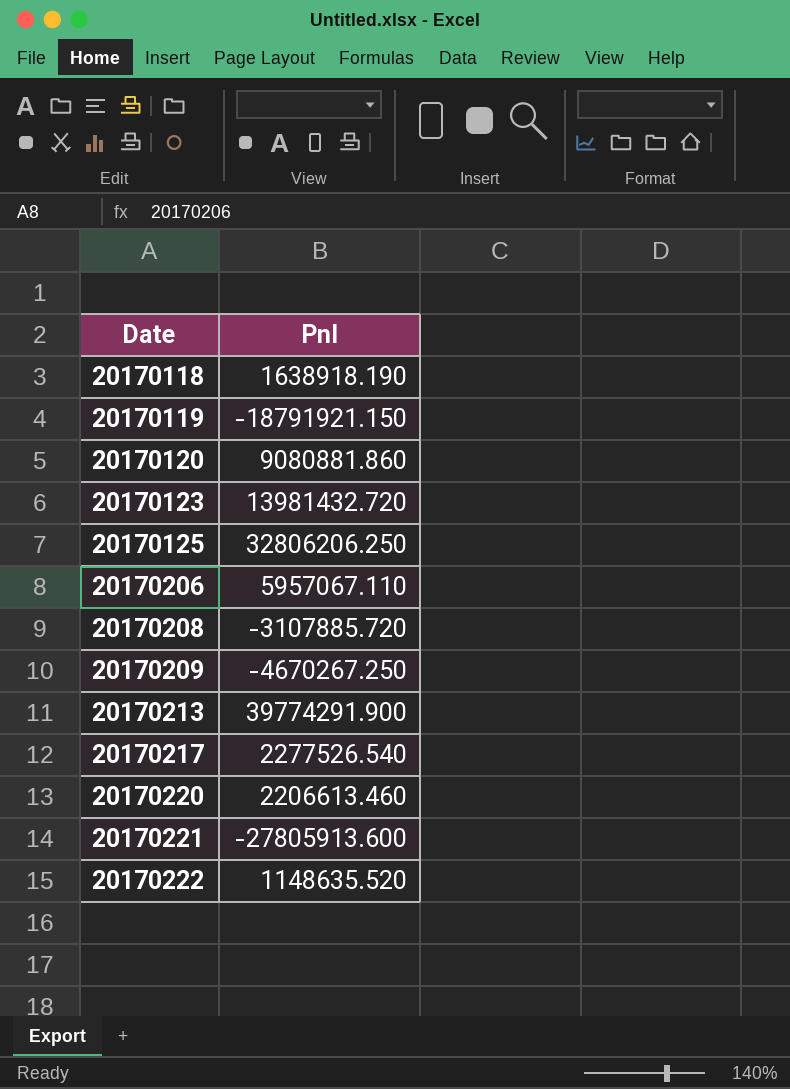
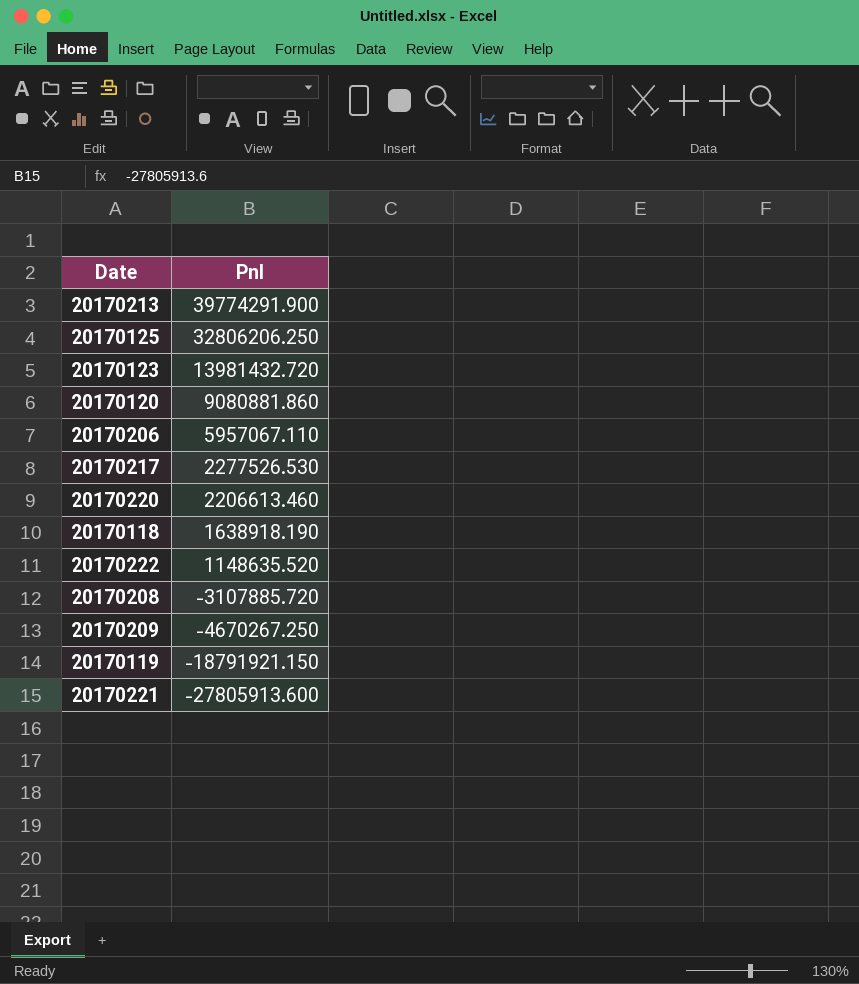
row order: Date ascending -> Pnl descending
20170217 | Pnl: 2277526.540 -> 2277526.530

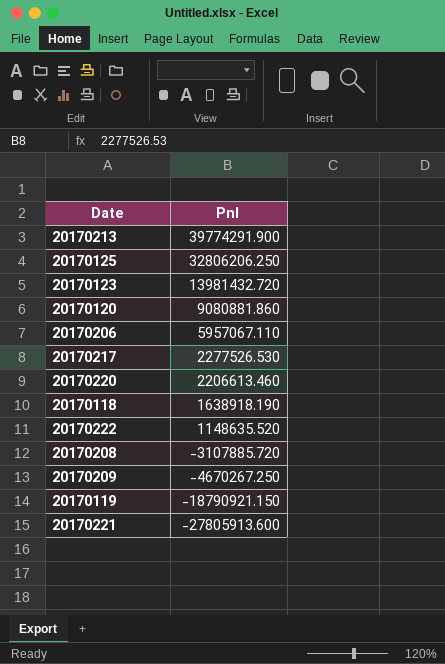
20170119 | Pnl: -18791921.150 -> -18790921.150

